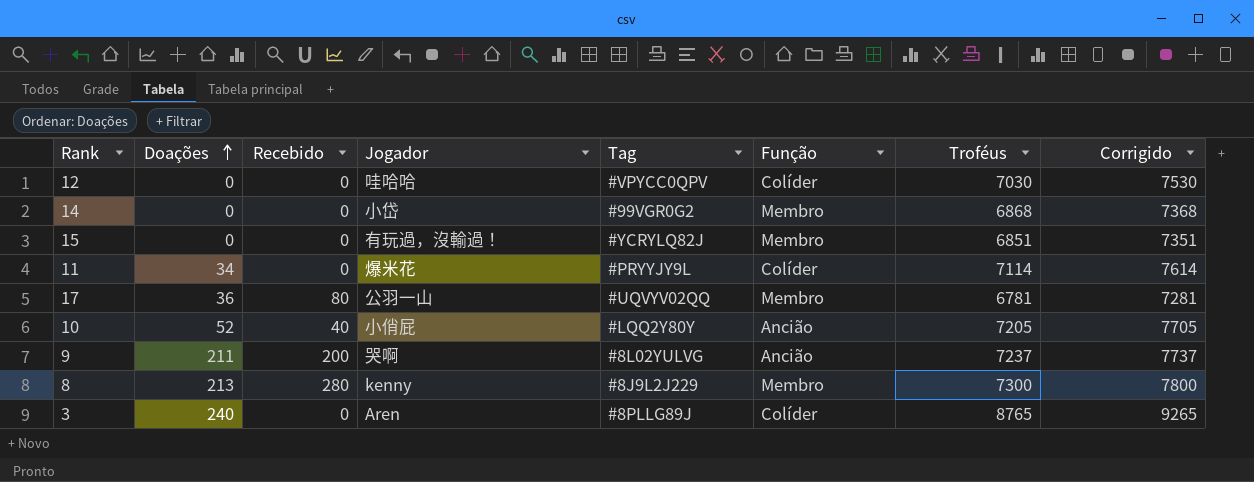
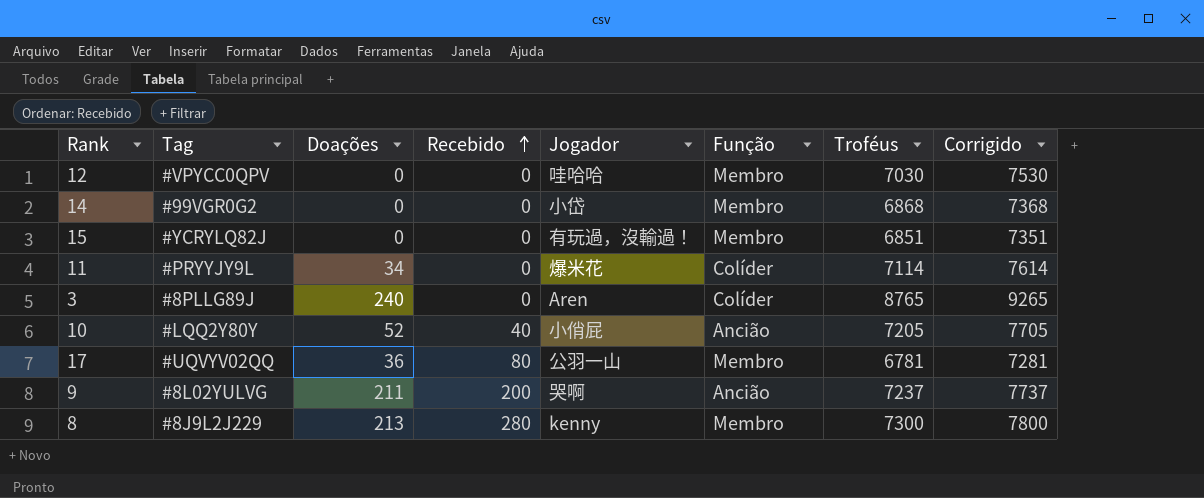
row order: Doações ascending -> Recebido ascending
column Tag | position: 5 -> 2
12 | Função: Colíder -> Membro

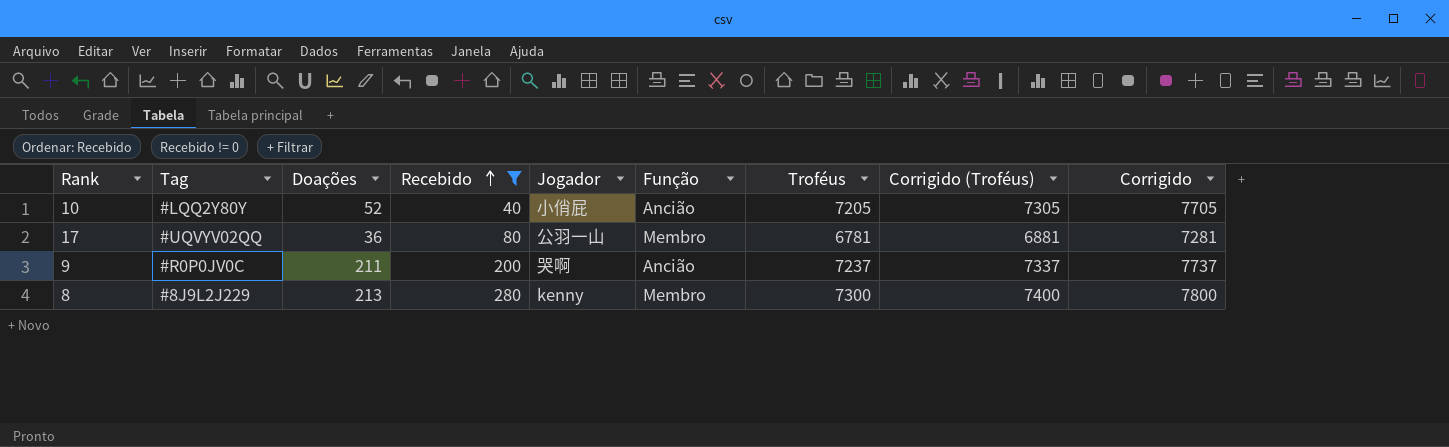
filter: none -> Recebido != 0
column Corrigido (Troféus) | formula: none -> [Troféus] + 100
9 | Tag: #8L02YULVG -> #R0P0JV0C

